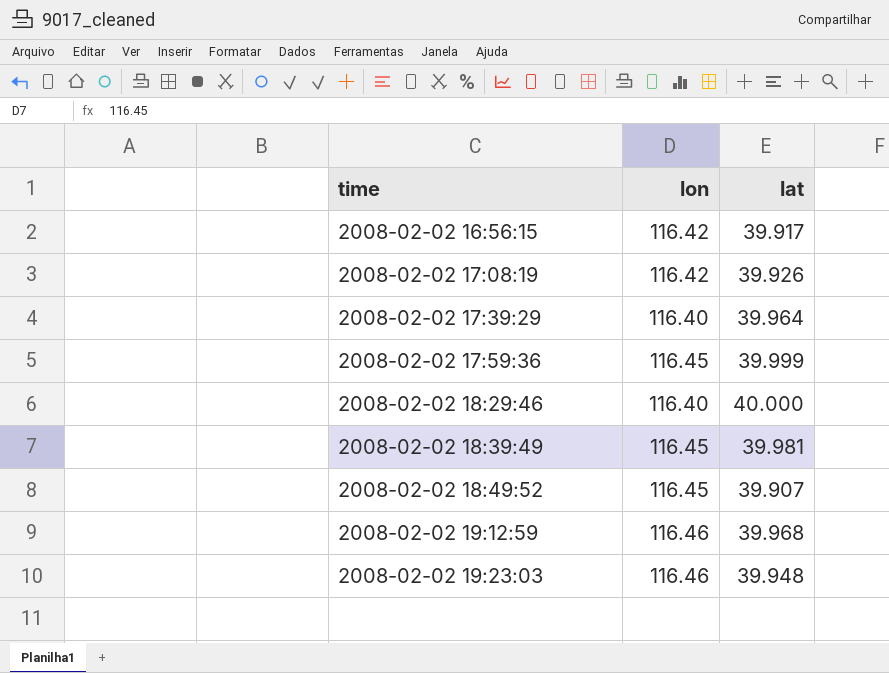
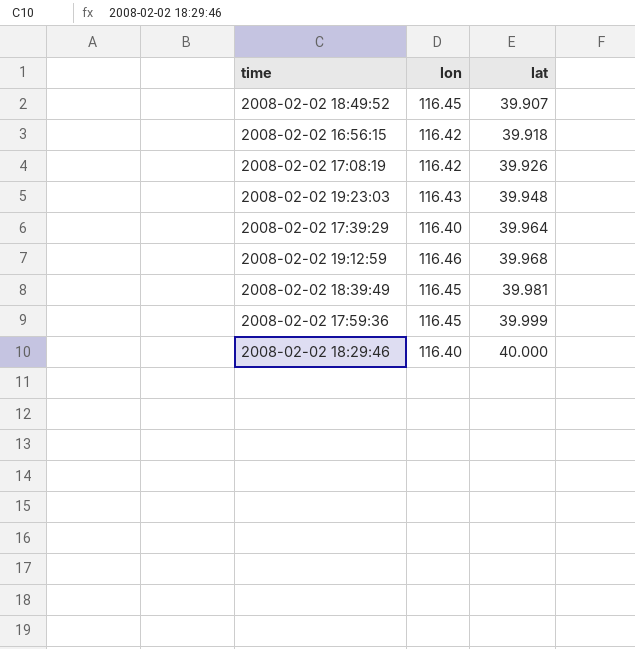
row order: time ascending -> lat ascending
2008-02-02 16:56:15 | lat: 39.917 -> 39.918
2008-02-02 19:23:03 | lon: 116.46 -> 116.43

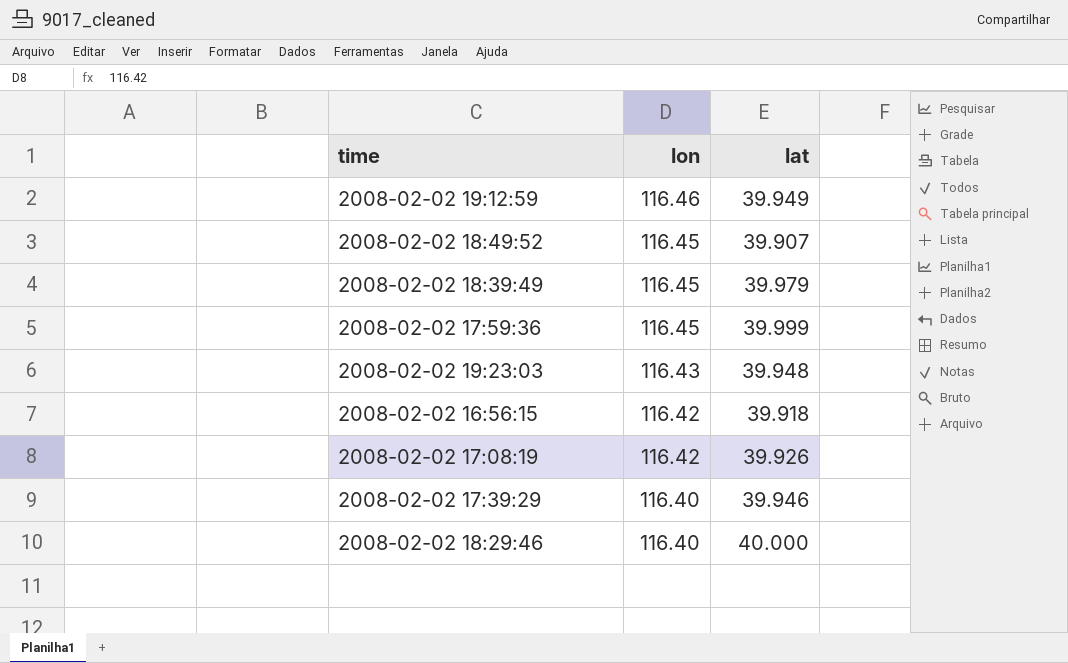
row order: lat ascending -> lon descending
2008-02-02 19:12:59 | lat: 39.968 -> 39.949
2008-02-02 18:39:49 | lat: 39.981 -> 39.979
2008-02-02 17:39:29 | lat: 39.964 -> 39.946

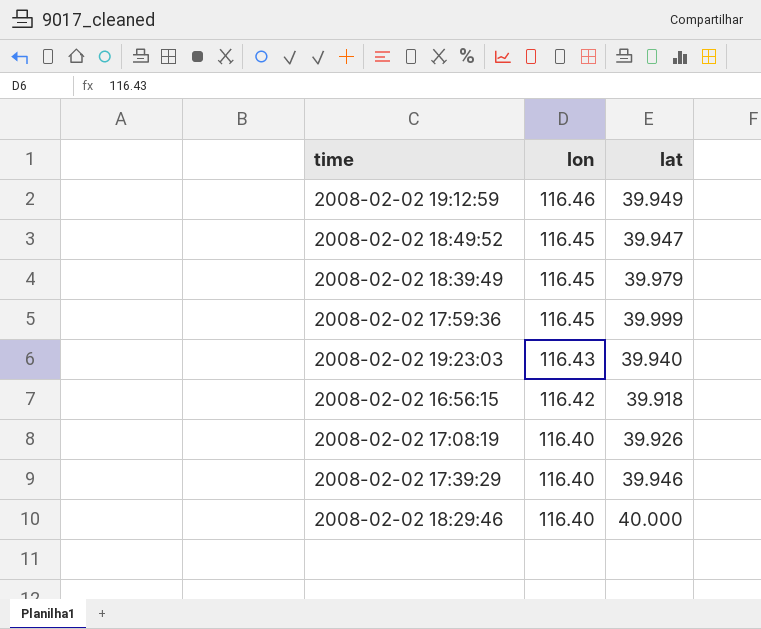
2008-02-02 18:49:52 | lat: 39.907 -> 39.947
2008-02-02 19:23:03 | lat: 39.948 -> 39.940
2008-02-02 17:08:19 | lon: 116.42 -> 116.40

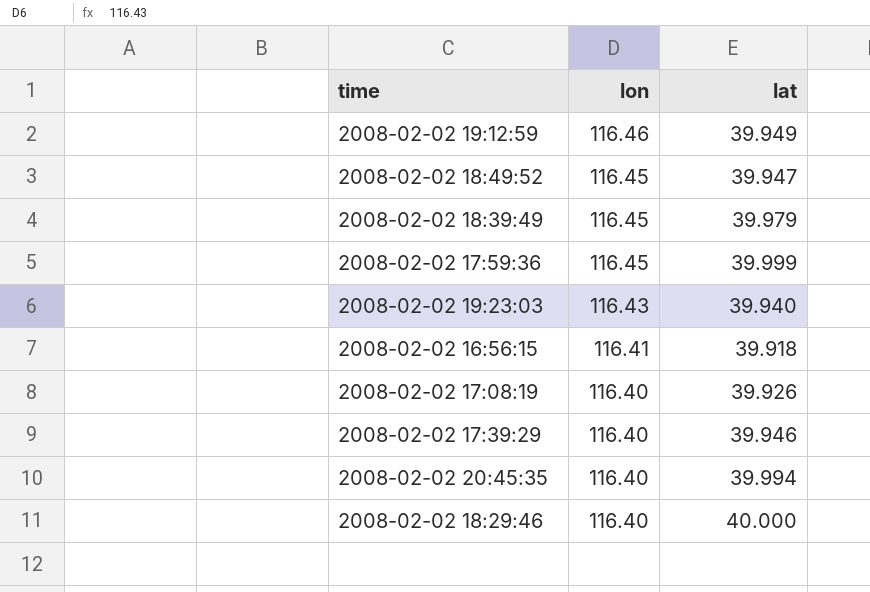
2008-02-02 16:56:15 | lon: 116.42 -> 116.41
row 2008-02-02 20:45:35: none -> 116.40 | 39.994

